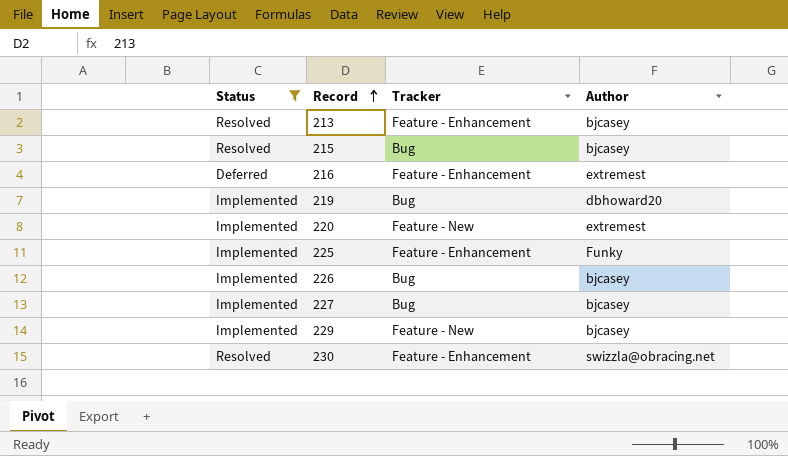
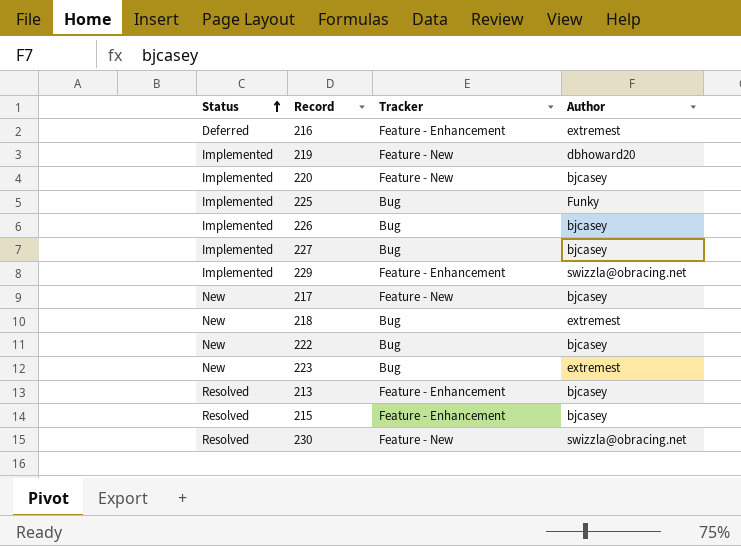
filter: Status != New -> none
row order: Record ascending -> Status ascending
219 | Tracker: Bug -> Feature - New
220 | Author: extremest -> bjcasey
225 | Tracker: Feature - Enhancement -> Bug
229 | Tracker: Feature - New -> Feature - Enhancement
229 | Author: bjcasey -> swizzla@obracing.net
215 | Tracker: Bug -> Feature - Enhancement
230 | Tracker: Feature - Enhancement -> Feature - New

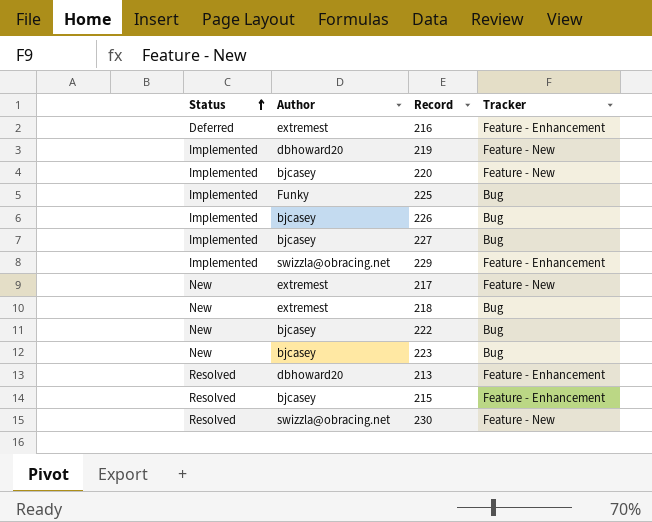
column Author | position: 4 -> 2
217 | Author: bjcasey -> extremest
223 | Author: extremest -> bjcasey
213 | Author: bjcasey -> dbhoward20

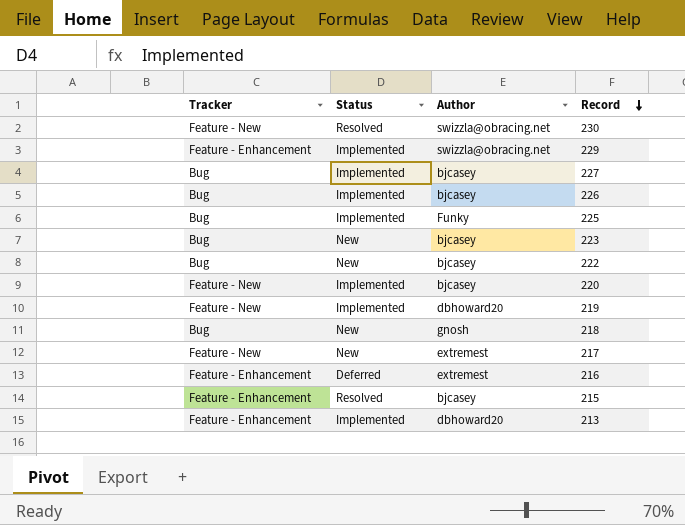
row order: Status ascending -> Record descending
column Tracker | position: 4 -> 1
218 | Author: extremest -> gnosh
213 | Status: Resolved -> Implemented

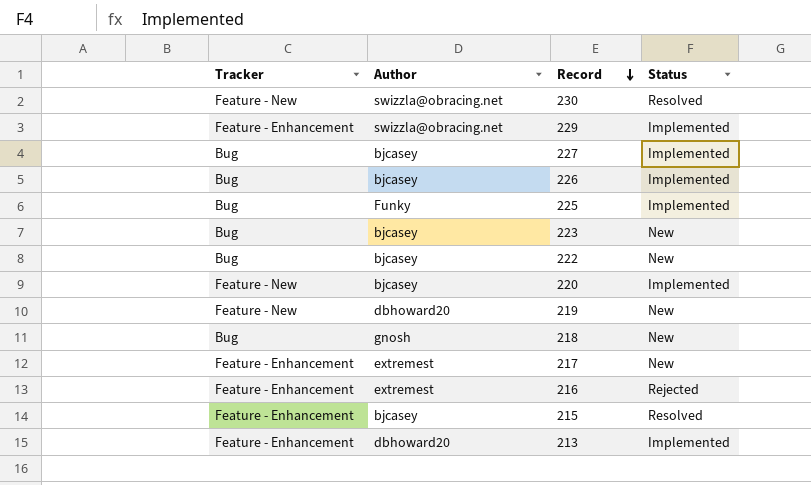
column Status | position: 2 -> 4
219 | Status: Implemented -> New
217 | Tracker: Feature - New -> Feature - Enhancement
216 | Status: Deferred -> Rejected

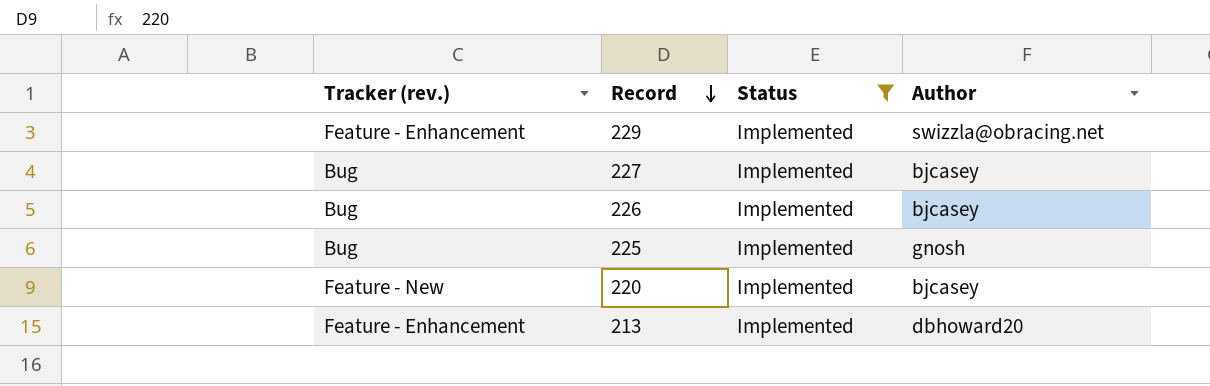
filter: none -> Status = Implemented
column name: Tracker -> Tracker (rev.)
column Author | position: 2 -> 4
225 | Author: Funky -> gnosh

